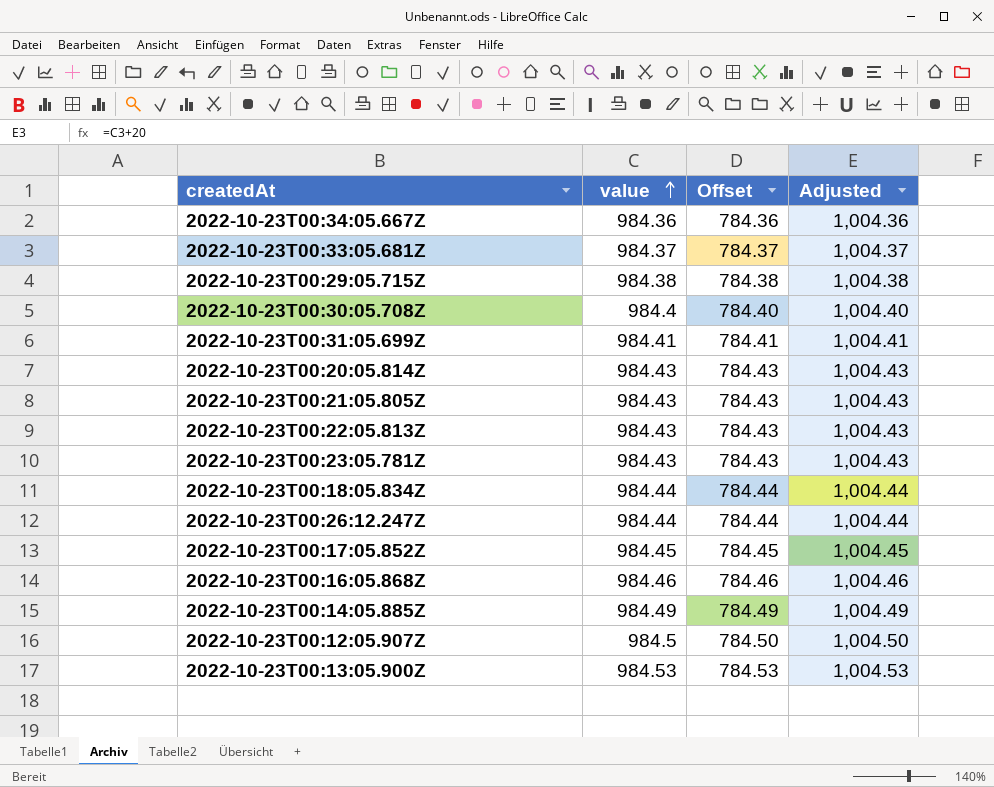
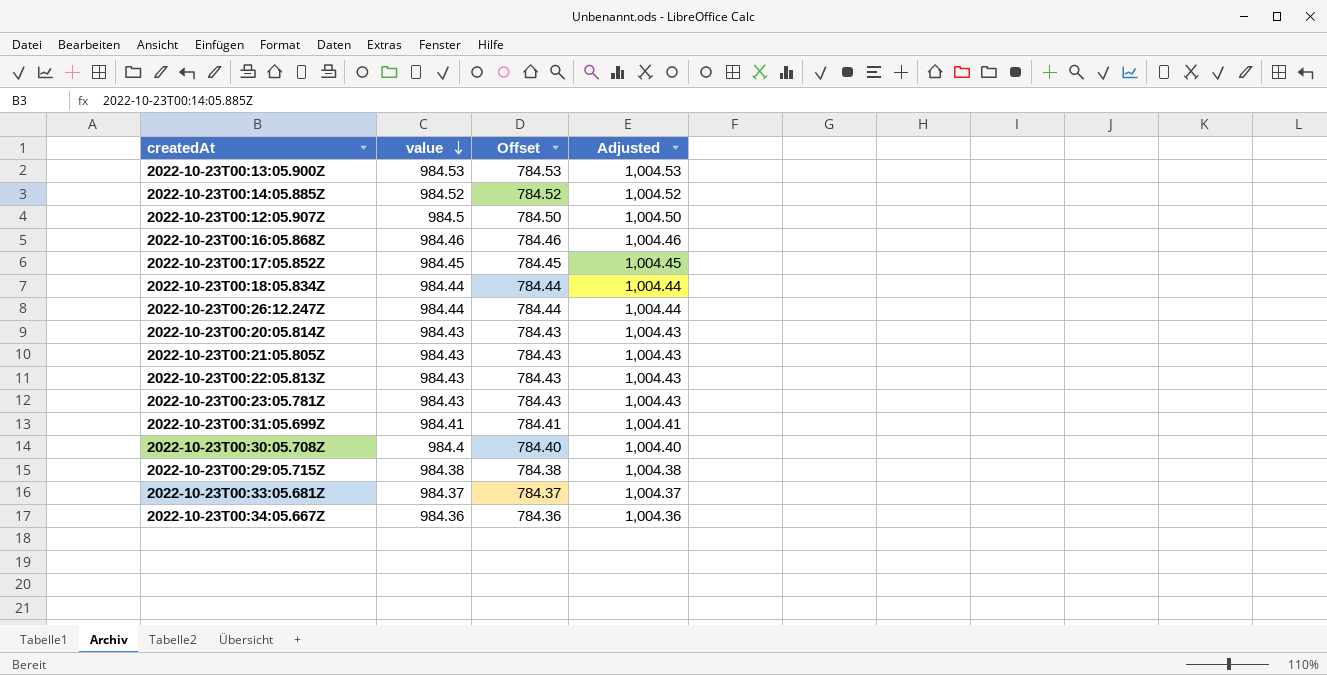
row order: value ascending -> value descending
2022-10-23T00:14:05.885Z | value: 984.49 -> 984.52
2022-10-23T00:14:05.885Z | Offset: 784.49 -> 784.52
2022-10-23T00:14:05.885Z | Adjusted: 1,004.49 -> 1,004.52

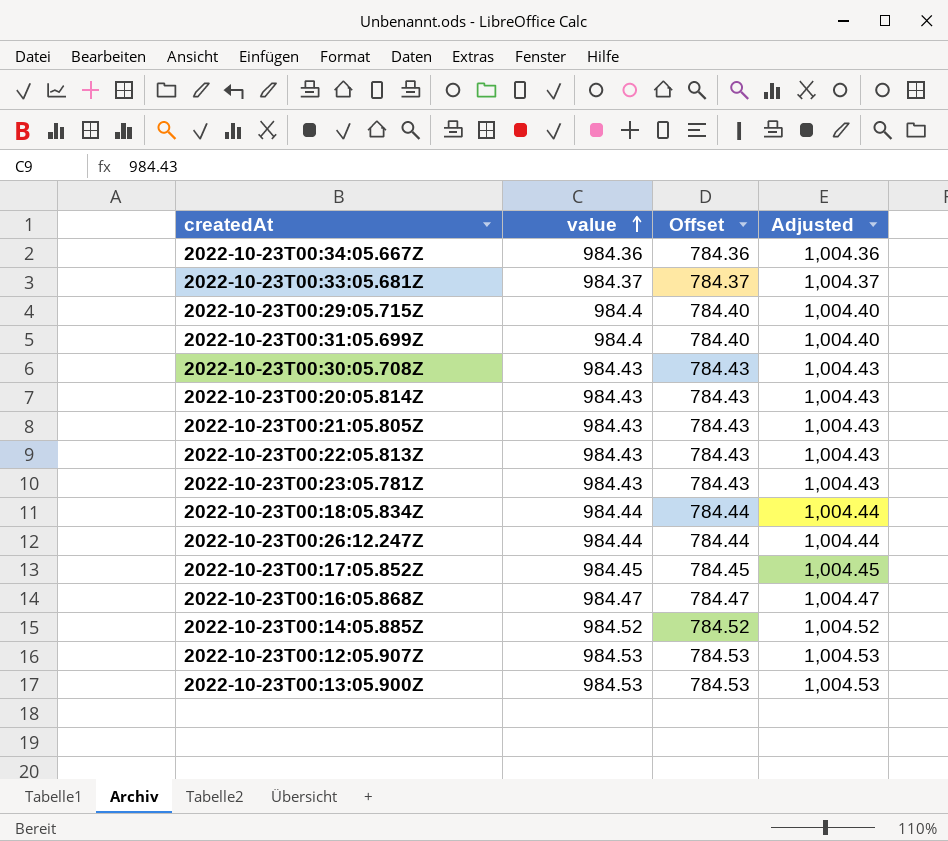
row order: value descending -> value ascending
2022-10-23T00:29:05.715Z | value: 984.38 -> 984.4
2022-10-23T00:29:05.715Z | Offset: 784.38 -> 784.40
2022-10-23T00:29:05.715Z | Adjusted: 1,004.38 -> 1,004.40
2022-10-23T00:31:05.699Z | value: 984.41 -> 984.4
2022-10-23T00:31:05.699Z | Offset: 784.41 -> 784.40
2022-10-23T00:31:05.699Z | Adjusted: 1,004.41 -> 1,004.40
2022-10-23T00:30:05.708Z | value: 984.4 -> 984.43
2022-10-23T00:30:05.708Z | Offset: 784.40 -> 784.43
2022-10-23T00:30:05.708Z | Adjusted: 1,004.40 -> 1,004.43
2022-10-23T00:16:05.868Z | value: 984.46 -> 984.47
2022-10-23T00:16:05.868Z | Offset: 784.46 -> 784.47
2022-10-23T00:16:05.868Z | Adjusted: 1,004.46 -> 1,004.47
2022-10-23T00:12:05.907Z | value: 984.5 -> 984.53
2022-10-23T00:12:05.907Z | Offset: 784.50 -> 784.53
2022-10-23T00:12:05.907Z | Adjusted: 1,004.50 -> 1,004.53

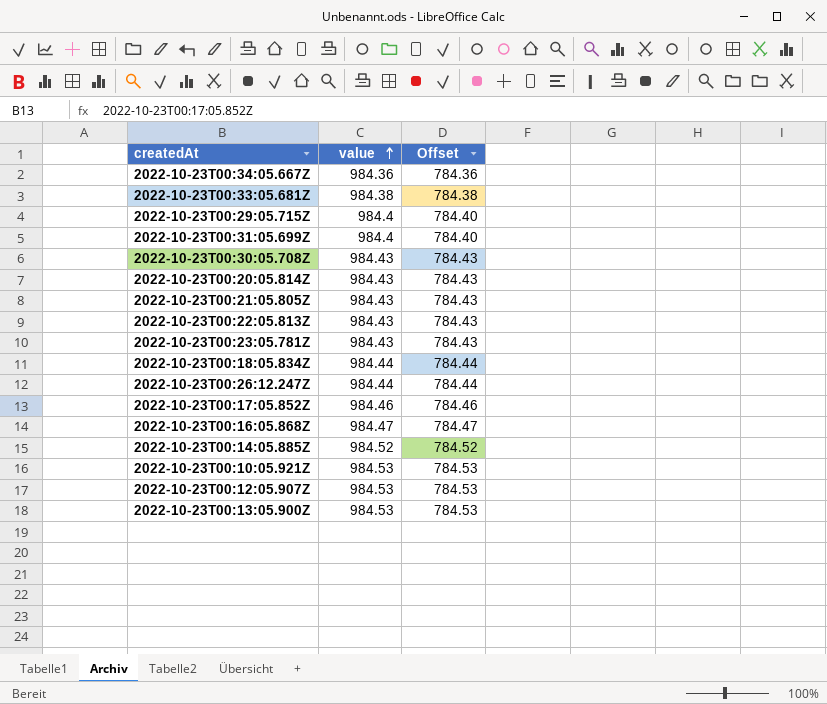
column Adjusted | formula: [value] + 20 -> none
2022-10-23T00:33:05.681Z | value: 984.37 -> 984.38
2022-10-23T00:33:05.681Z | Offset: 784.37 -> 784.38
2022-10-23T00:17:05.852Z | value: 984.45 -> 984.46
2022-10-23T00:17:05.852Z | Offset: 784.45 -> 784.46
row 2022-10-23T00:10:05.921Z: none -> 984.53 | 784.53

